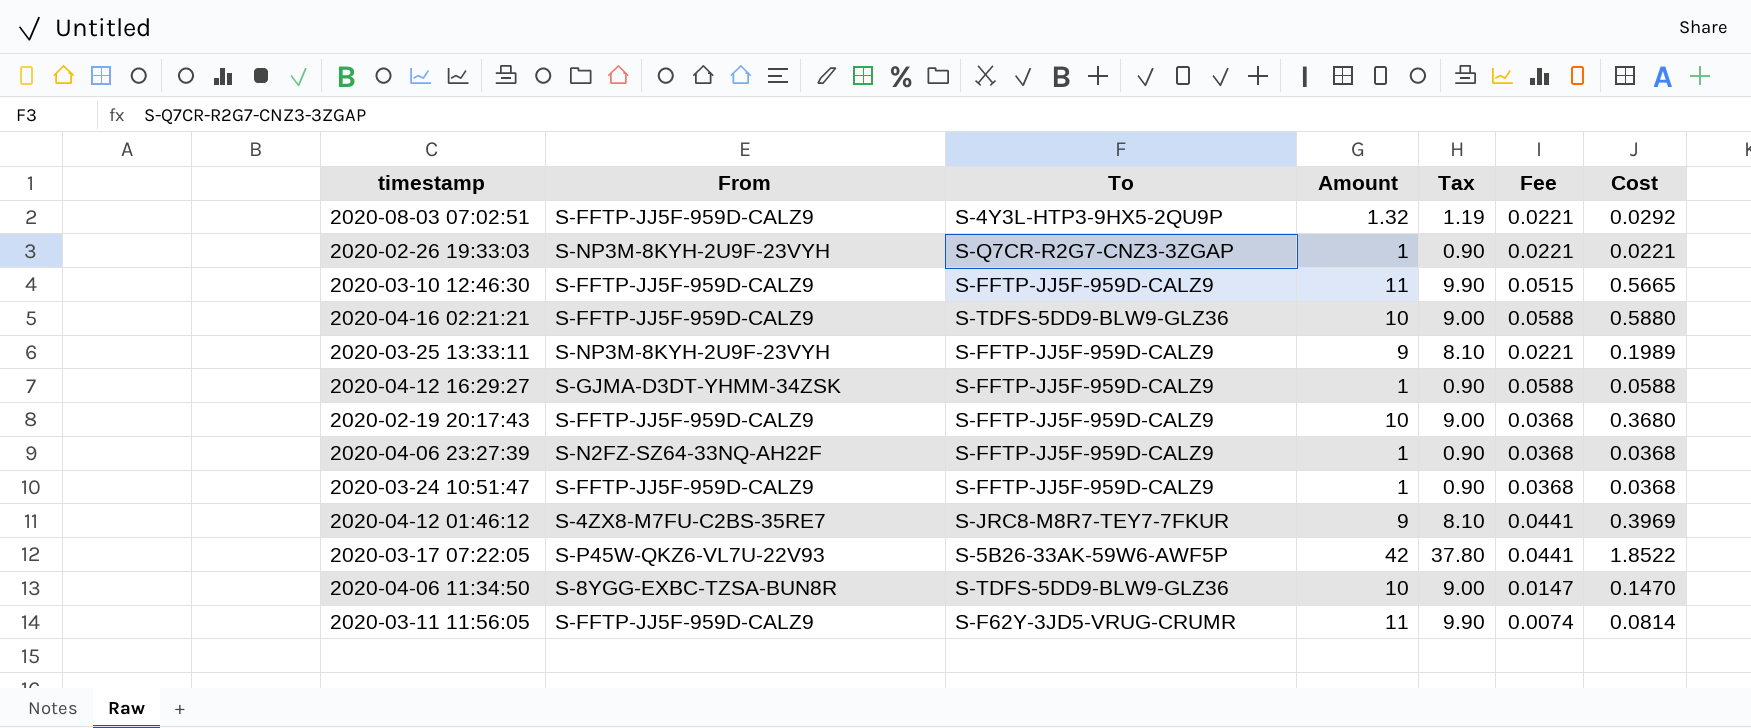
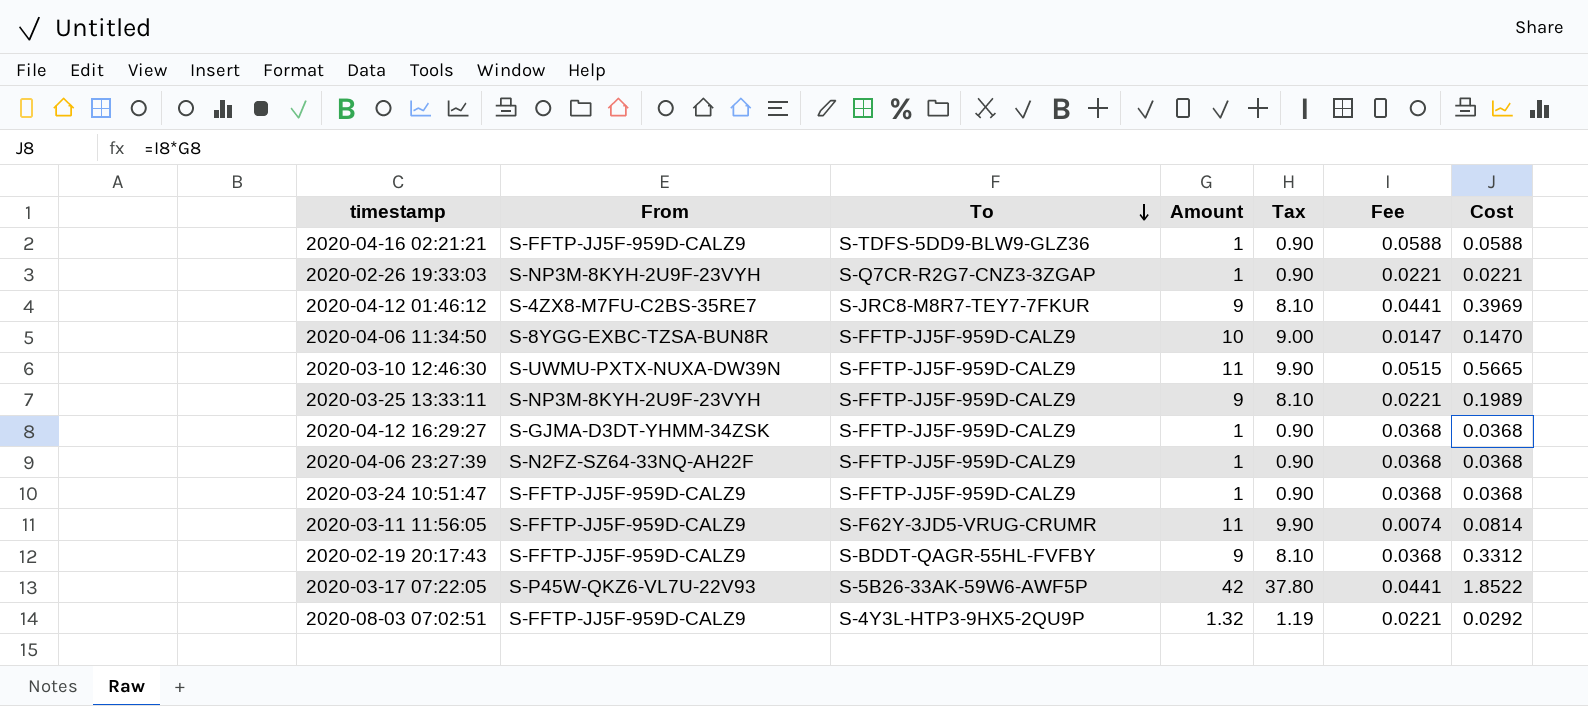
row order: none -> To descending
2020-04-16 02:21:21 | Amount: 10 -> 1
2020-04-16 02:21:21 | Tax: 9.00 -> 0.90
2020-04-16 02:21:21 | Cost: 0.5880 -> 0.0588
2020-04-06 11:34:50 | To: S-TDFS-5DD9-BLW9-GLZ36 -> S-FFTP-JJ5F-959D-CALZ9
2020-03-10 12:46:30 | From: S-FFTP-JJ5F-959D-CALZ9 -> S-UWMU-PXTX-NUXA-DW39N
2020-04-12 16:29:27 | Fee: 0.0588 -> 0.0368
2020-04-12 16:29:27 | Cost: 0.0588 -> 0.0368
2020-02-19 20:17:43 | To: S-FFTP-JJ5F-959D-CALZ9 -> S-BDDT-QAGR-55HL-FVFBY
2020-02-19 20:17:43 | Amount: 10 -> 9
2020-02-19 20:17:43 | Tax: 9.00 -> 8.10
2020-02-19 20:17:43 | Cost: 0.3680 -> 0.3312

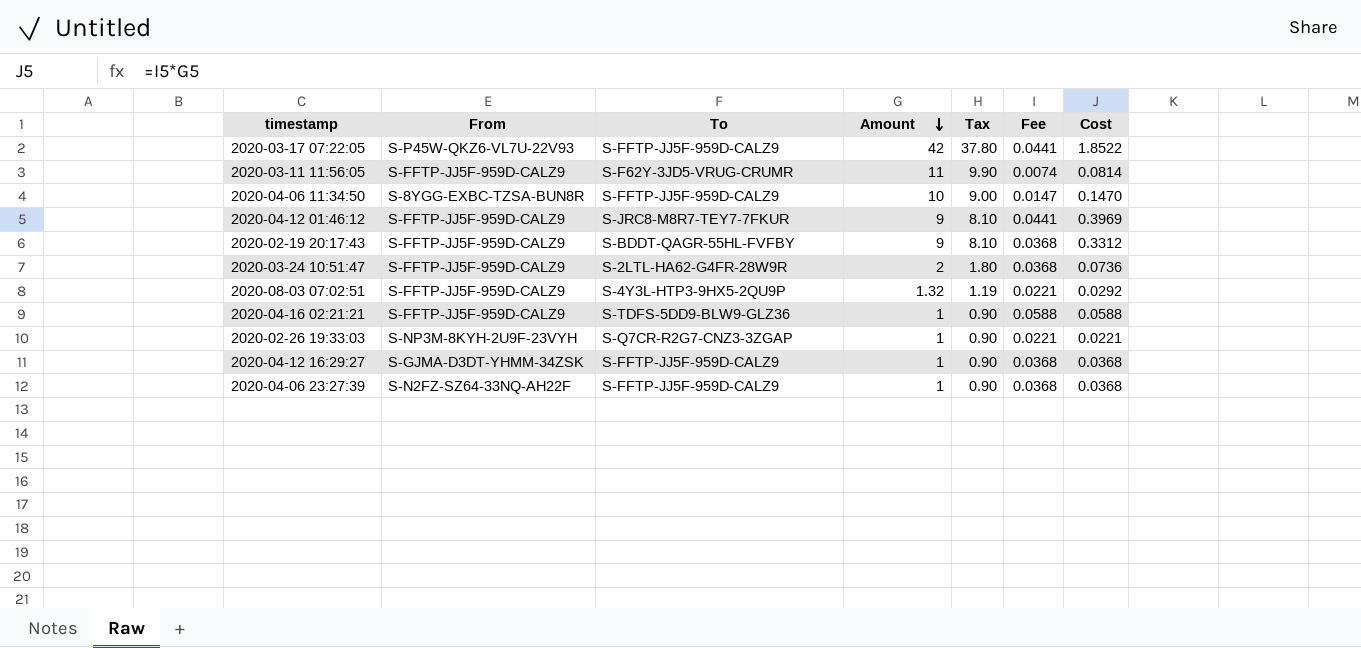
row order: To descending -> Amount descending
row 2020-03-10 12:46:30: S-UWMU-PXTX-NUXA-DW39N | S-FFTP-JJ5F-959D-CALZ9 | 11 | 9.90 | 0.0515 | 0.5665 -> none
row 2020-03-25 13:33:11: S-NP3M-8KYH-2U9F-23VYH | S-FFTP-JJ5F-959D-CALZ9 | 9 | 8.10 | 0.0221 | 0.1989 -> none
2020-03-17 07:22:05 | To: S-5B26-33AK-59W6-AWF5P -> S-FFTP-JJ5F-959D-CALZ9
2020-04-12 01:46:12 | From: S-4ZX8-M7FU-C2BS-35RE7 -> S-FFTP-JJ5F-959D-CALZ9
2020-03-24 10:51:47 | To: S-FFTP-JJ5F-959D-CALZ9 -> S-2LTL-HA62-G4FR-28W9R
2020-03-24 10:51:47 | Amount: 1 -> 2
2020-03-24 10:51:47 | Tax: 0.90 -> 1.80
2020-03-24 10:51:47 | Cost: 0.0368 -> 0.0736

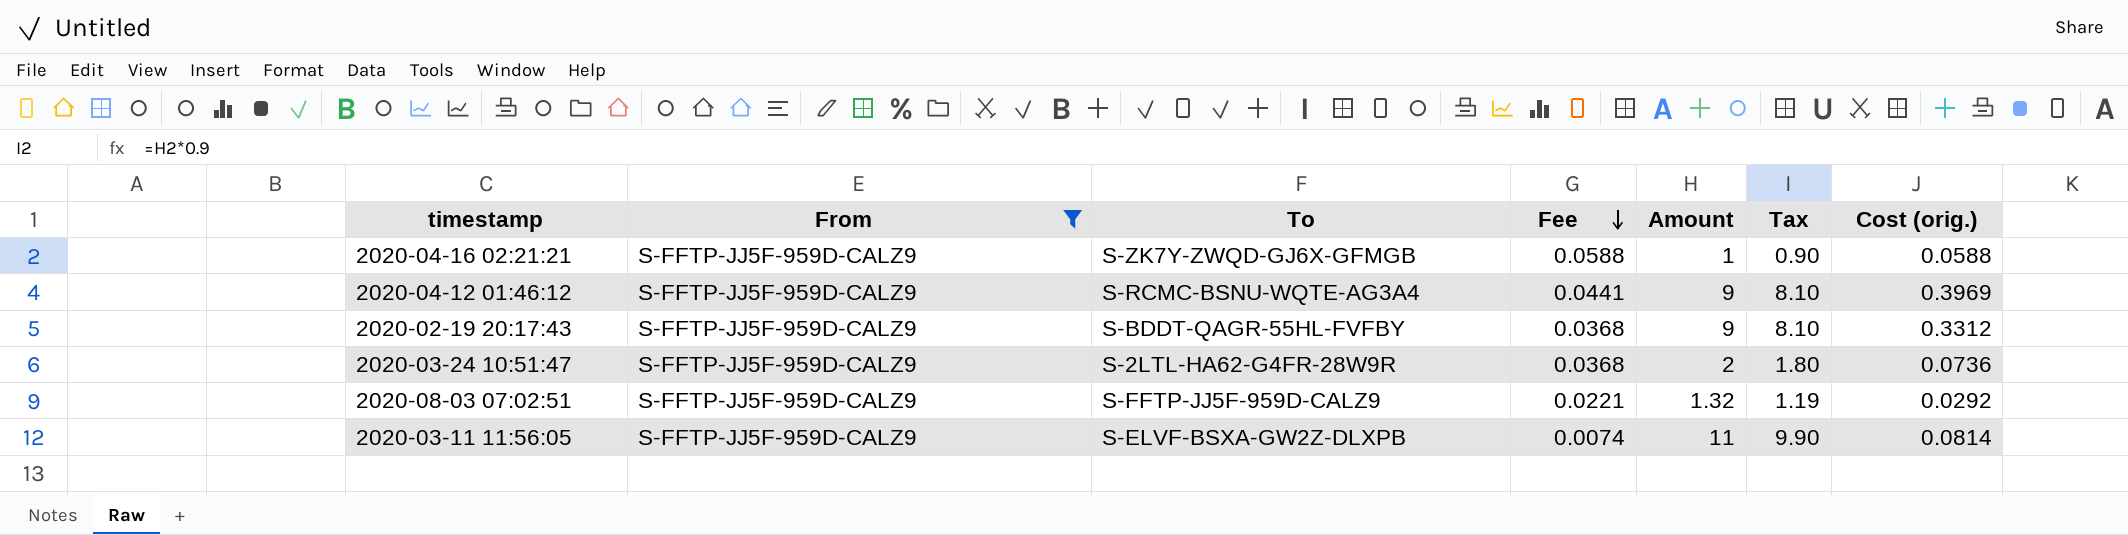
filter: none -> From = S-FFTP-JJ5F-959D-CALZ9
row order: Amount descending -> Fee descending
column Fee | position: 6 -> 4
column name: Cost -> Cost (orig.)
2020-04-16 02:21:21 | To: S-TDFS-5DD9-BLW9-GLZ36 -> S-ZK7Y-ZWQD-GJ6X-GFMGB
2020-04-12 01:46:12 | To: S-JRC8-M8R7-TEY7-7FKUR -> S-RCMC-BSNU-WQTE-AG3A4
2020-08-03 07:02:51 | To: S-4Y3L-HTP3-9HX5-2QU9P -> S-FFTP-JJ5F-959D-CALZ9
2020-03-11 11:56:05 | To: S-F62Y-3JD5-VRUG-CRUMR -> S-ELVF-BSXA-GW2Z-DLXPB

